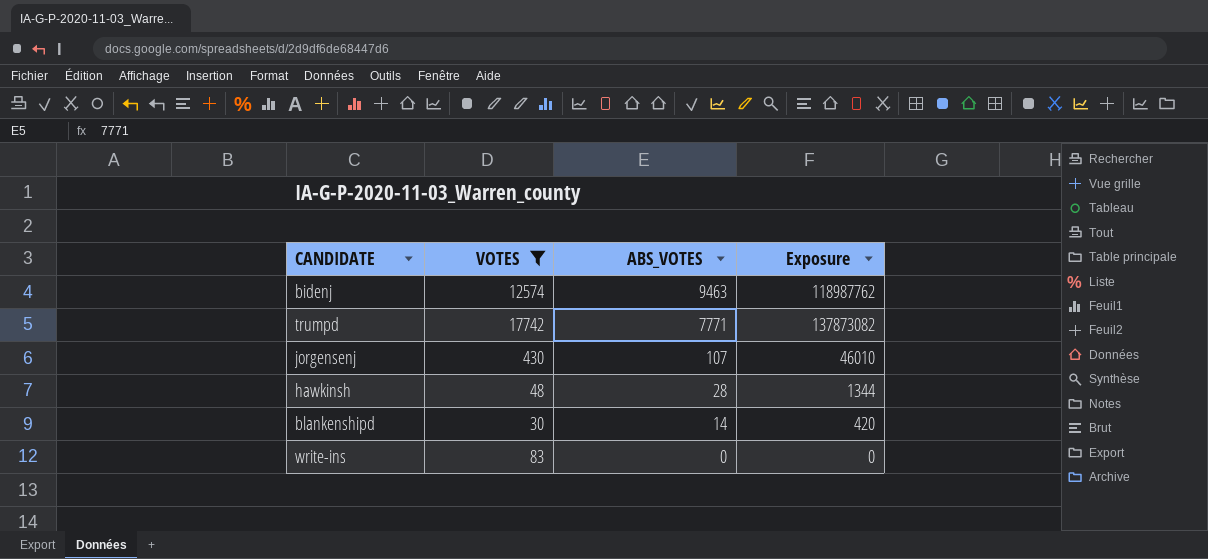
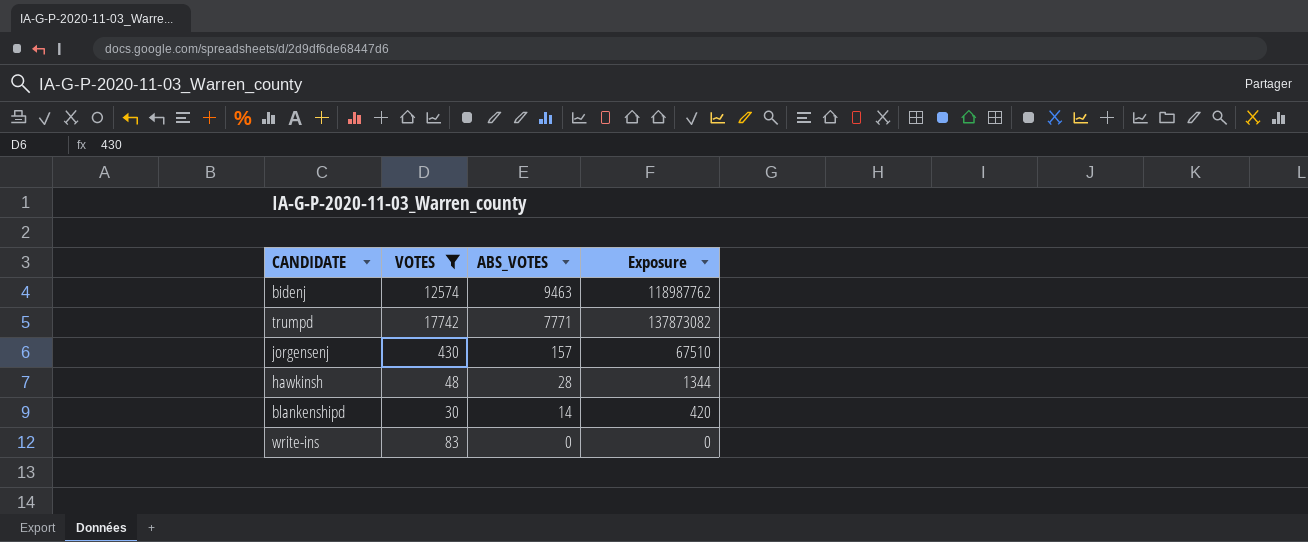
jorgensenj | ABS_VOTES: 107 -> 157
jorgensenj | Exposure: 46010 -> 67510

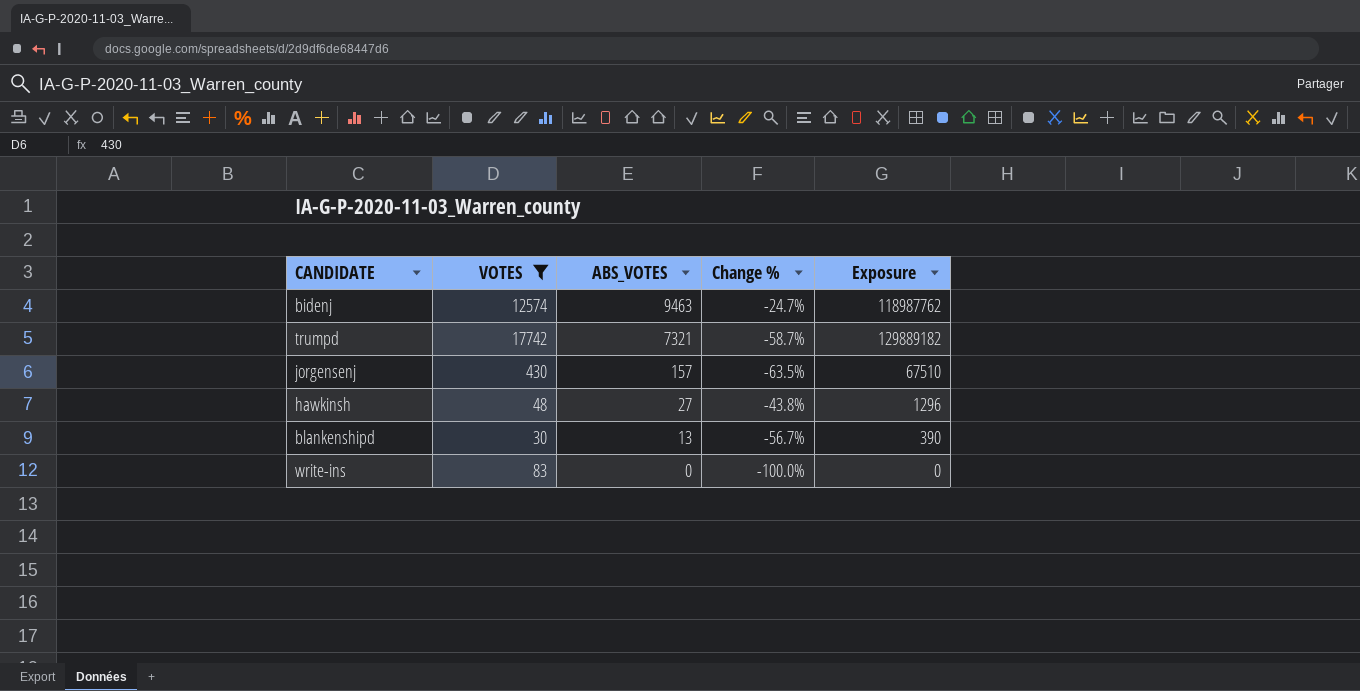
column Change % | formula: none -> ([ABS_VOTES] - [VOTES]) / [VOTES]
trumpd | ABS_VOTES: 7771 -> 7321
trumpd | Exposure: 137873082 -> 129889182
hawkinsh | ABS_VOTES: 28 -> 27
hawkinsh | Exposure: 1344 -> 1296
blankenshipd | ABS_VOTES: 14 -> 13
blankenshipd | Exposure: 420 -> 390

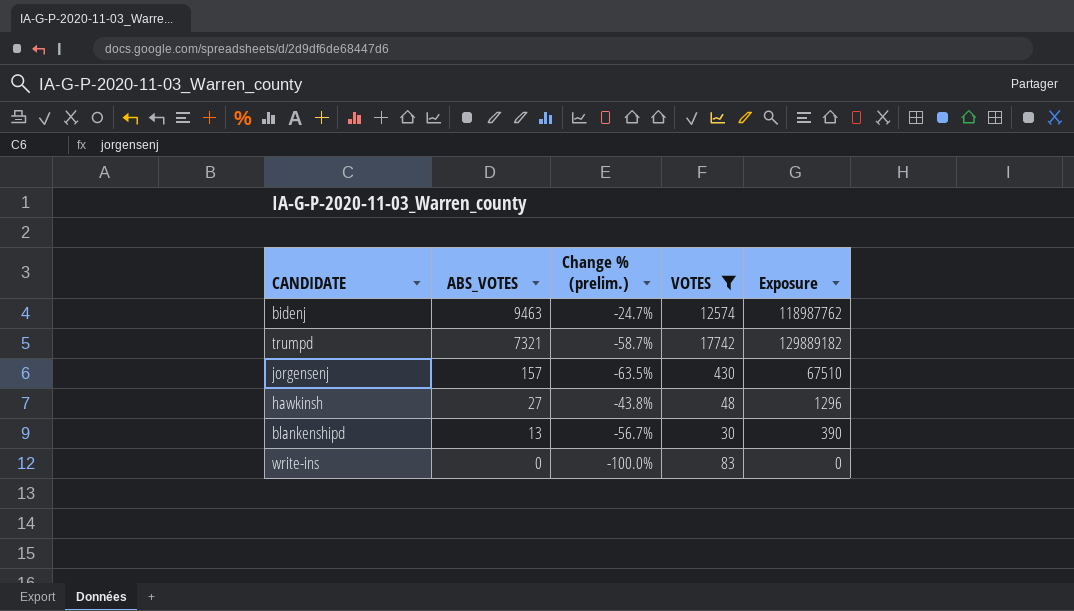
column name: Change % -> Change % (prelim.)
column VOTES | position: 2 -> 4

